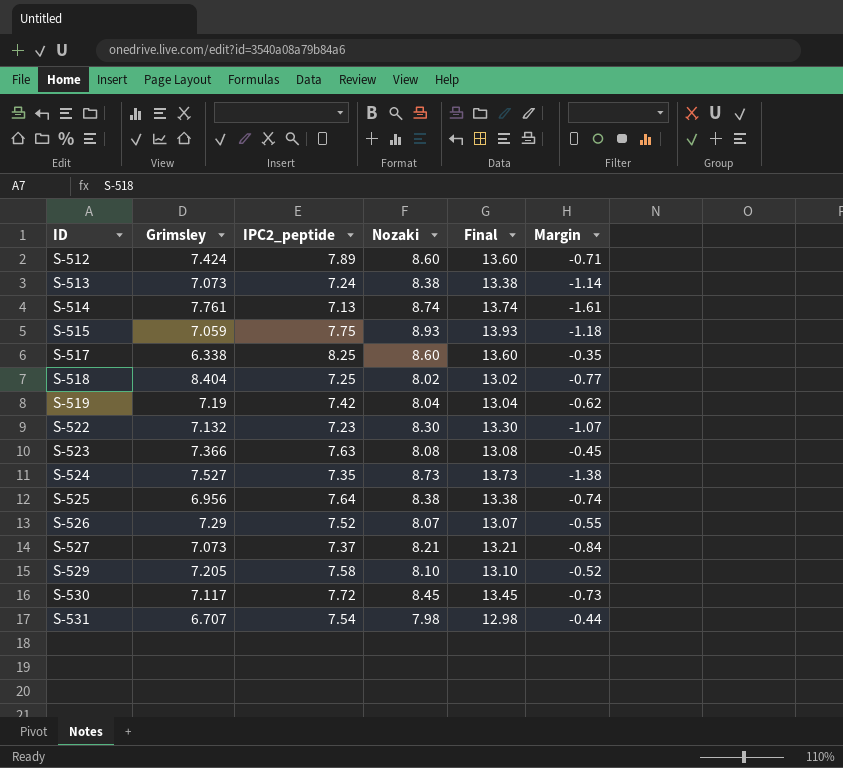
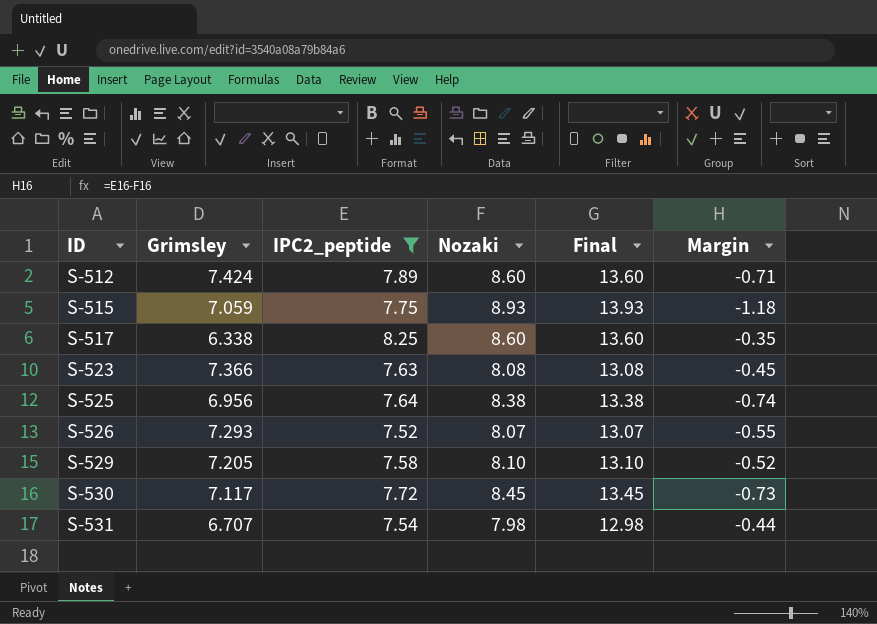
filter: none -> IPC2_peptide >= 7.52
S-526 | Grimsley: 7.29 -> 7.293

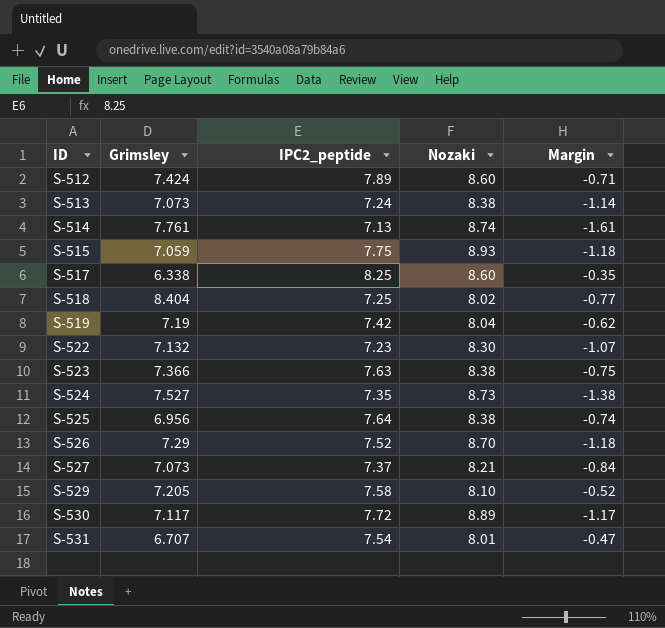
filter: IPC2_peptide >= 7.52 -> none
column Final | formula: [Nozaki] + 5 -> none
S-523 | Nozaki: 8.08 -> 8.38
S-523 | Margin: -0.45 -> -0.75
S-526 | Grimsley: 7.293 -> 7.29
S-526 | Nozaki: 8.07 -> 8.70
S-526 | Margin: -0.55 -> -1.18
S-530 | Nozaki: 8.45 -> 8.89
S-530 | Margin: -0.73 -> -1.17
S-531 | Nozaki: 7.98 -> 8.01
S-531 | Margin: -0.44 -> -0.47

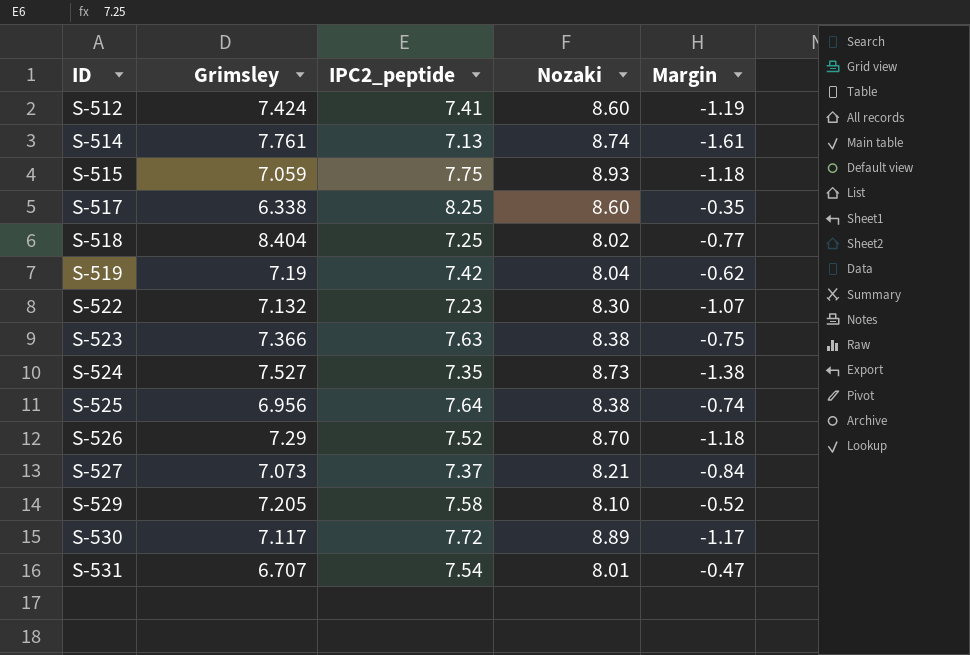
row S-513: 7.073 | 7.24 | 8.38 | -1.14 -> none
S-512 | IPC2_peptide: 7.89 -> 7.41
S-512 | Margin: -0.71 -> -1.19

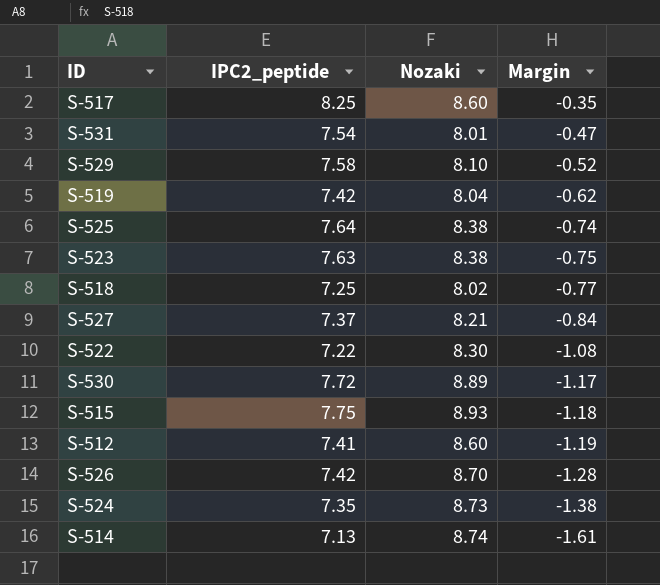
row order: ID ascending -> Margin descending
column Grimsley | position: 2 -> none
S-522 | IPC2_peptide: 7.23 -> 7.22
S-522 | Margin: -1.07 -> -1.08
S-526 | IPC2_peptide: 7.52 -> 7.42
S-526 | Margin: -1.18 -> -1.28

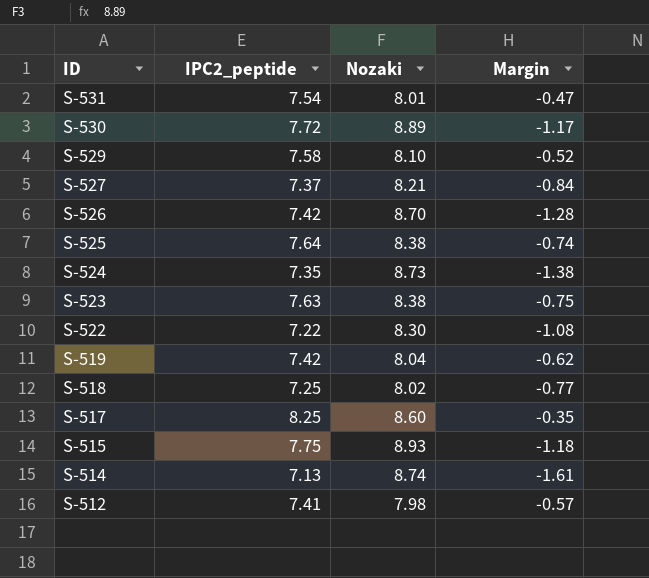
row order: Margin descending -> ID descending
S-512 | Nozaki: 8.60 -> 7.98
S-512 | Margin: -1.19 -> -0.57

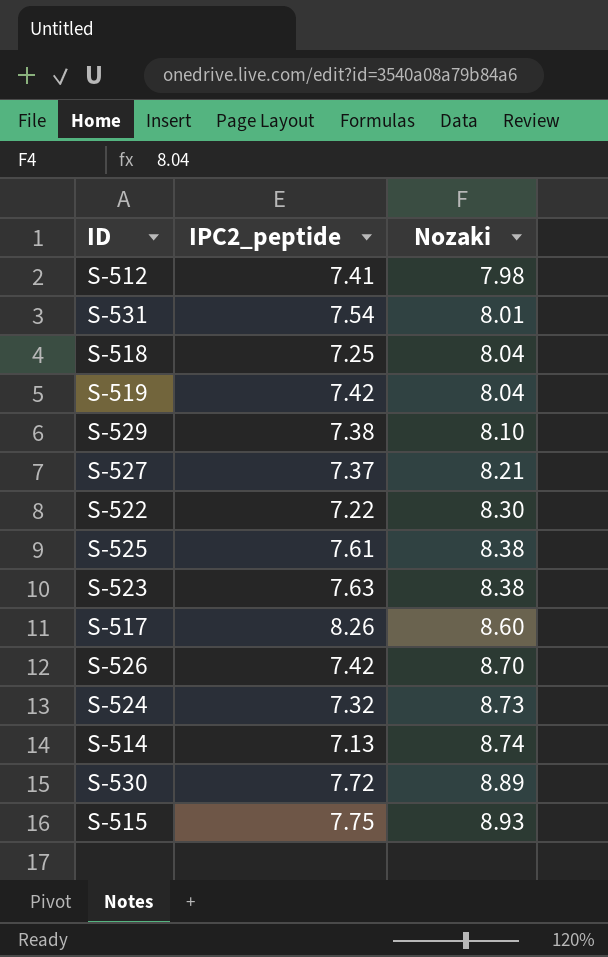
row order: ID descending -> Nozaki ascending
column Margin | formula: [IPC2_peptide] - [Nozaki] -> none
S-518 | Nozaki: 8.02 -> 8.04
S-529 | IPC2_peptide: 7.58 -> 7.38
S-525 | IPC2_peptide: 7.64 -> 7.61
S-517 | IPC2_peptide: 8.25 -> 8.26
S-524 | IPC2_peptide: 7.35 -> 7.32

